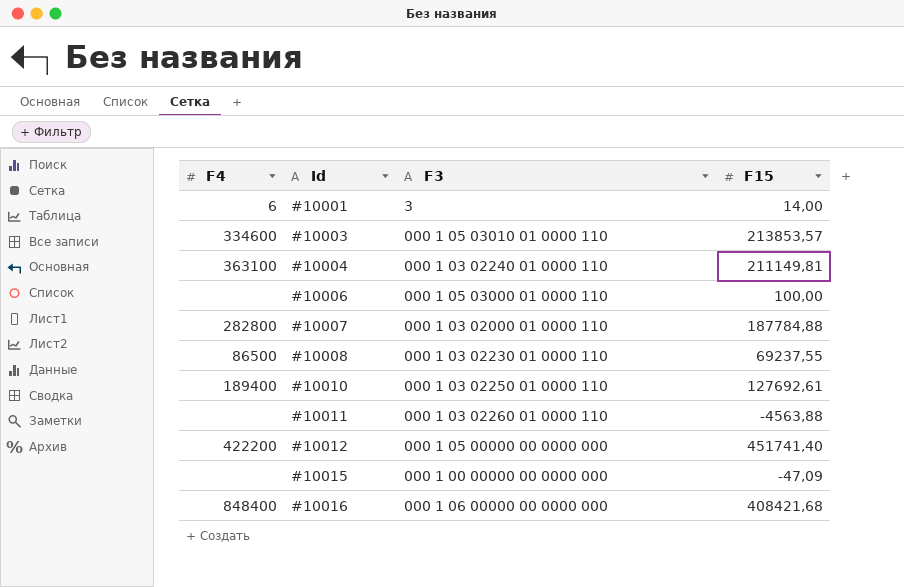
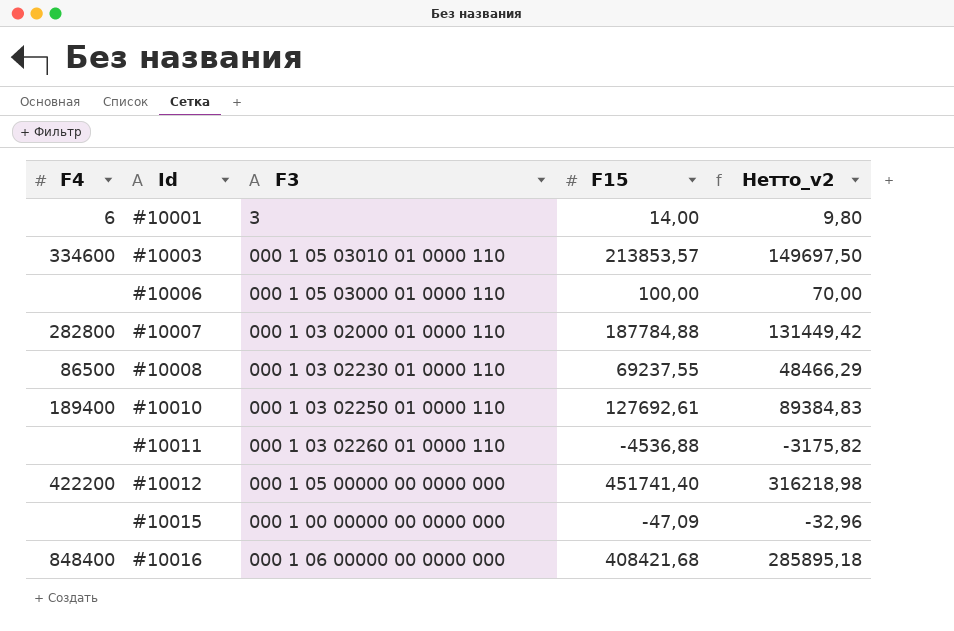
column Нетто_v2 | formula: none -> [F15] * 0,7
row #10004: 363100 | 000 1 03 02240 01 0000 110 | 211149,81 -> none
#10011 | F15: -4563,88 -> -4536,88

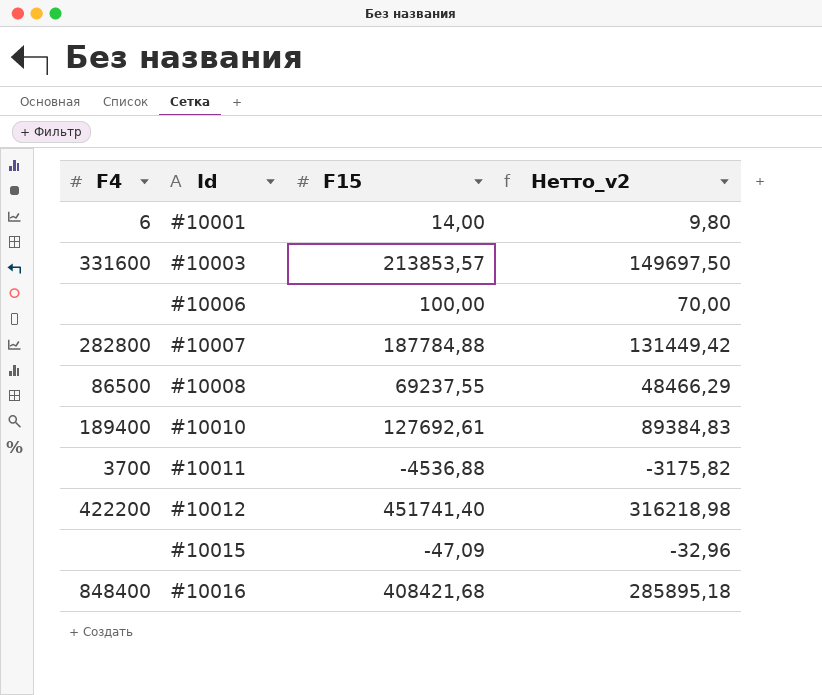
column F3 | position: 3 -> none
#10003 | F4: 334600 -> 331600
#10011 | F4: none -> 3700

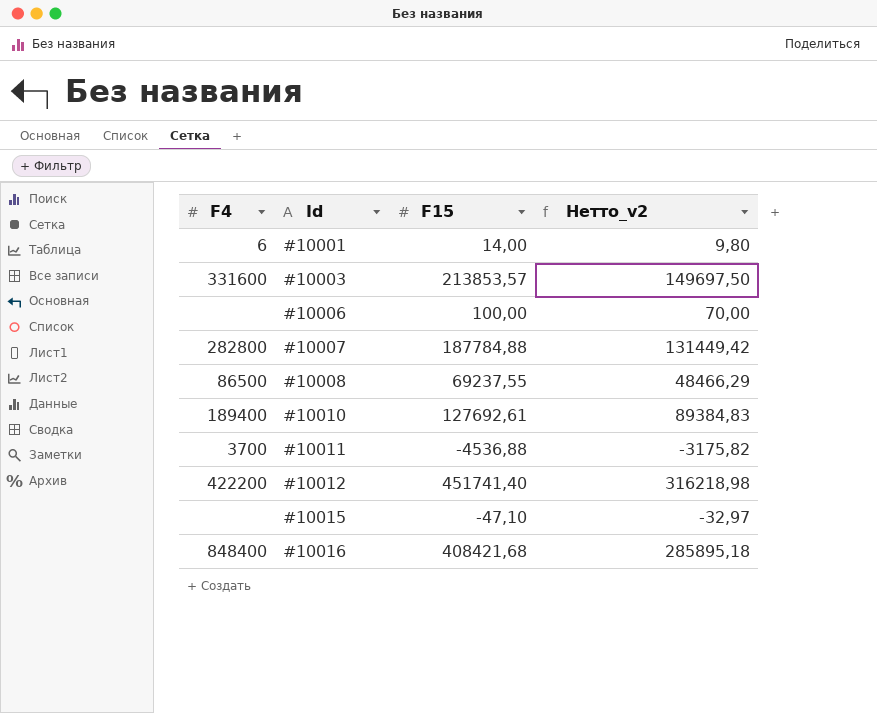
#10015 | F15: -47,09 -> -47,10
#10015 | Нетто_v2: -32,96 -> -32,97

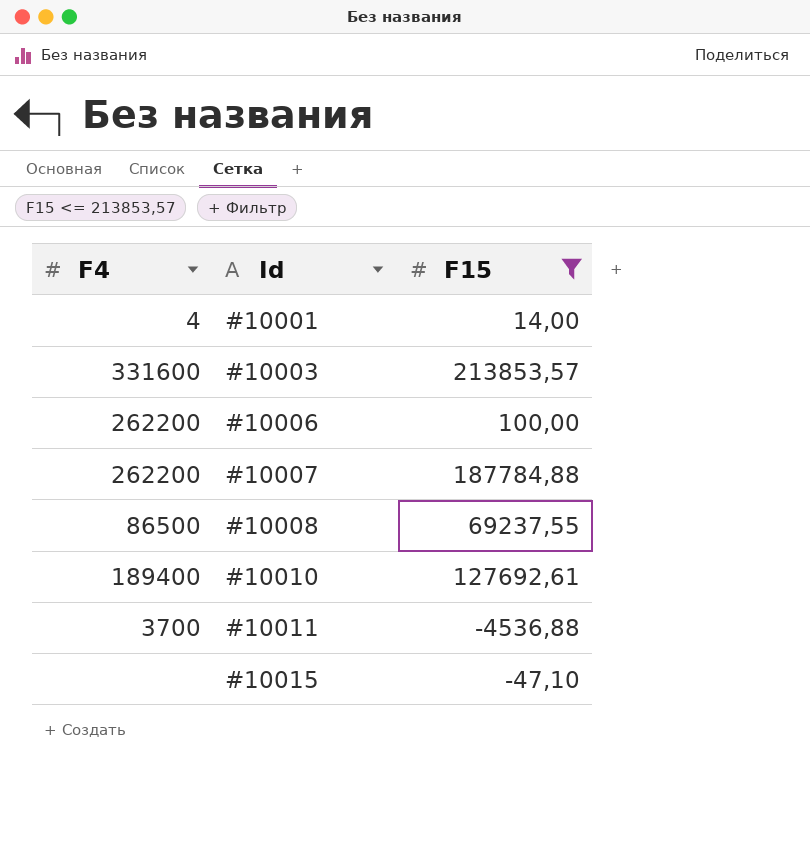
filter: none -> F15 <= 213853,57
column Нетто_v2 | formula: [F15] * 0,7 -> none
#10001 | F4: 6 -> 4
#10006 | F4: none -> 262200
#10007 | F4: 282800 -> 262200

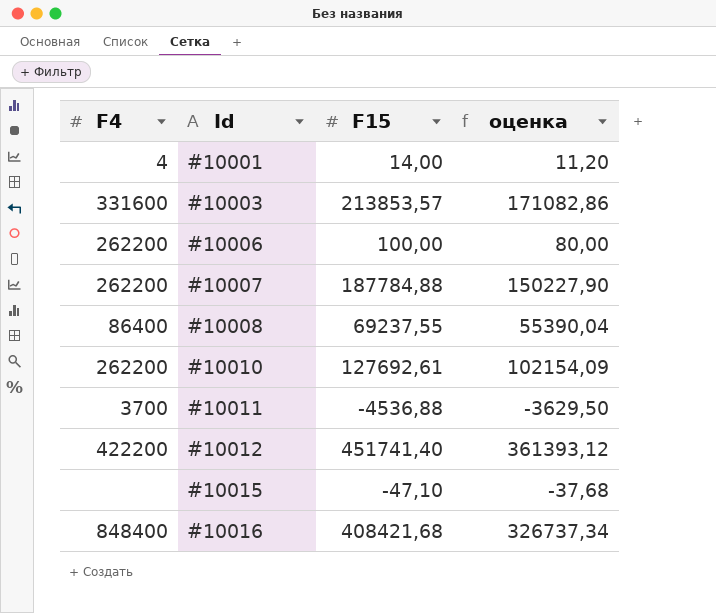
filter: F15 <= 213853,57 -> none
column оценка | formula: none -> [F15] * 0,8
#10008 | F4: 86500 -> 86400
#10010 | F4: 189400 -> 262200

